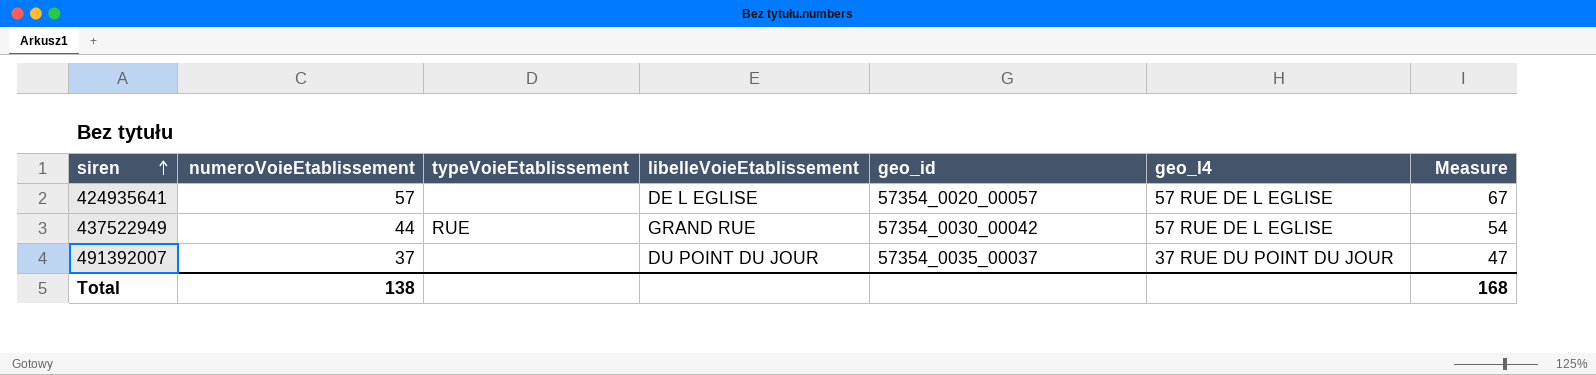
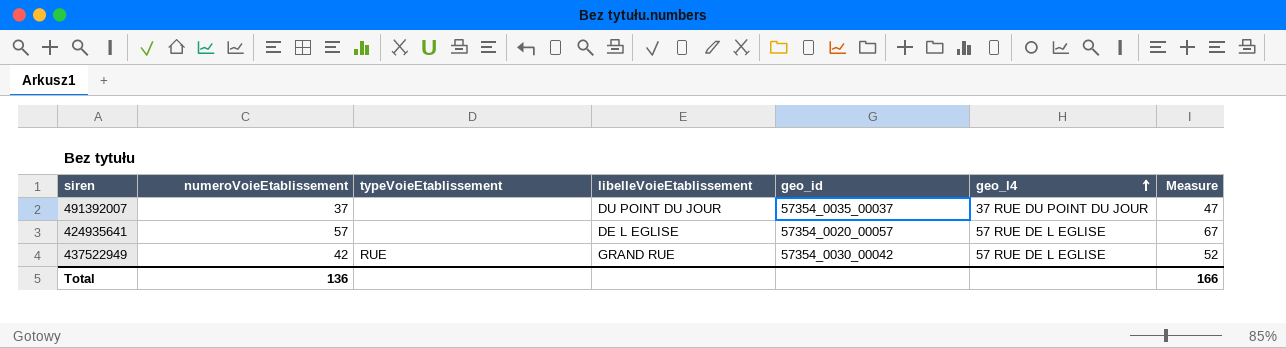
row order: siren ascending -> geo_l4 ascending
437522949 | numeroVoieEtablissement: 44 -> 42
437522949 | Measure: 54 -> 52
Total | numeroVoieEtablissement: 138 -> 136
Total | Measure: 168 -> 166

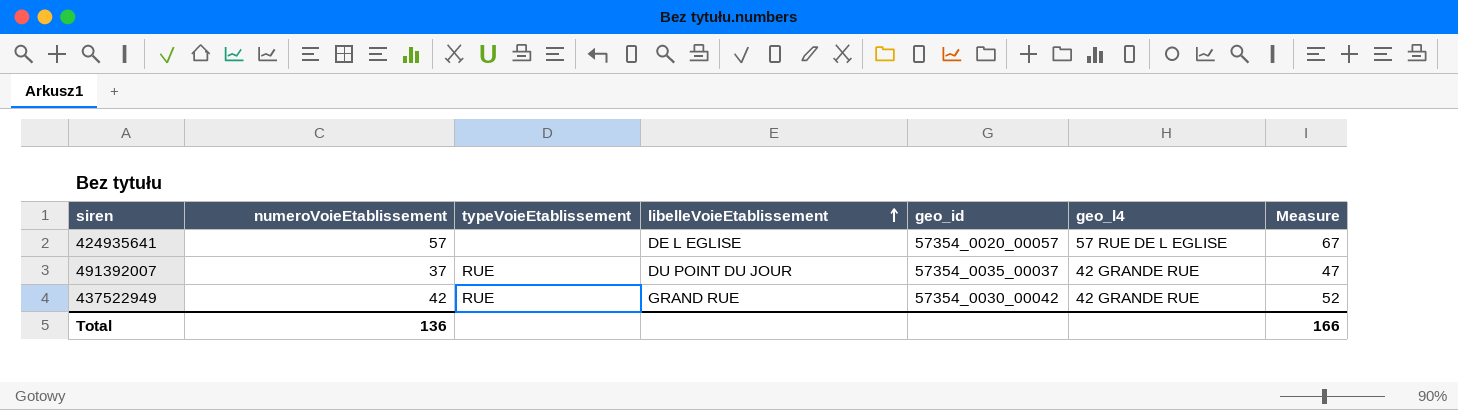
row order: geo_l4 ascending -> libelleVoieEtablissement ascending
491392007 | typeVoieEtablissement: none -> RUE
491392007 | geo_l4: 37 RUE DU POINT DU JOUR -> 42 GRANDE RUE
437522949 | geo_l4: 57 RUE DE L EGLISE -> 42 GRANDE RUE

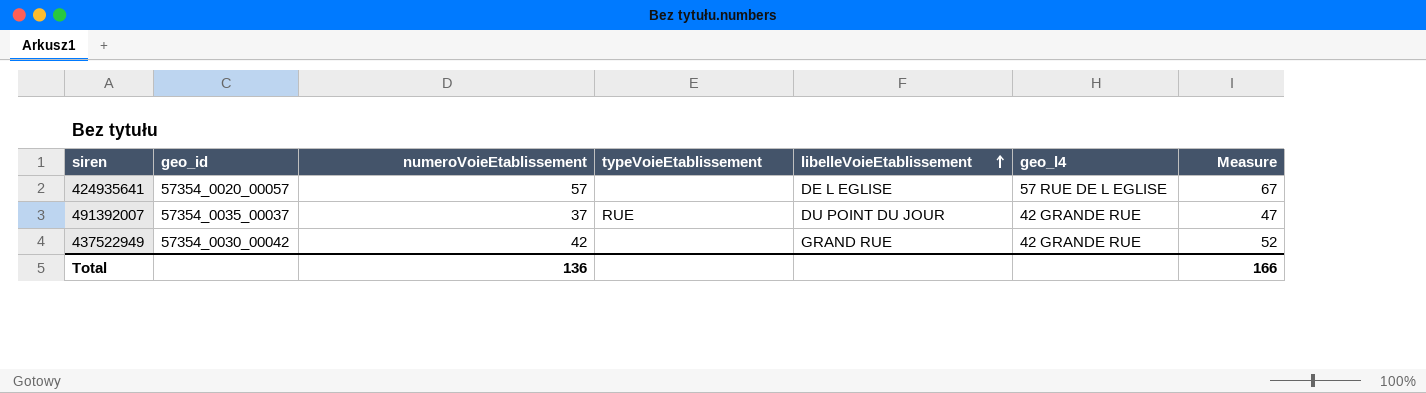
column geo_id | position: 5 -> 2
437522949 | typeVoieEtablissement: RUE -> none

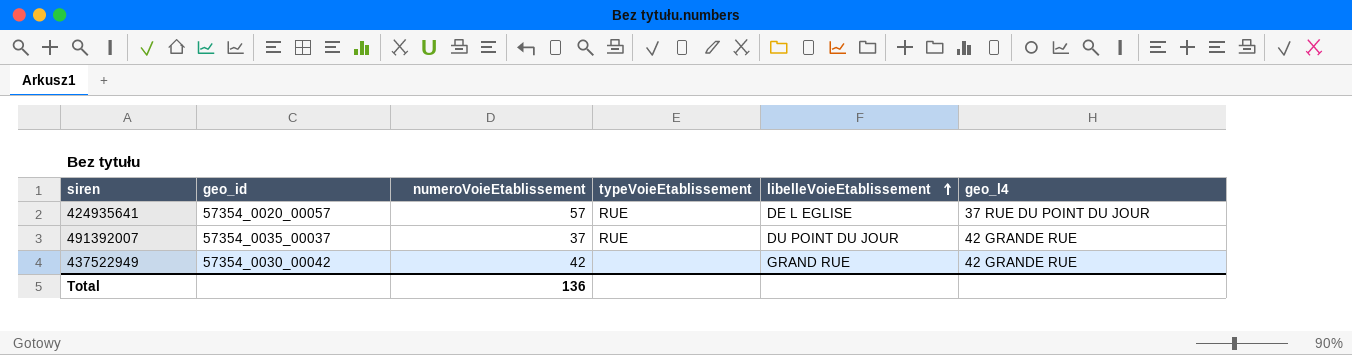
column Measure | formula: [numeroVoieEtablissement] + 10 -> none
424935641 | typeVoieEtablissement: none -> RUE
424935641 | geo_l4: 57 RUE DE L EGLISE -> 37 RUE DU POINT DU JOUR

